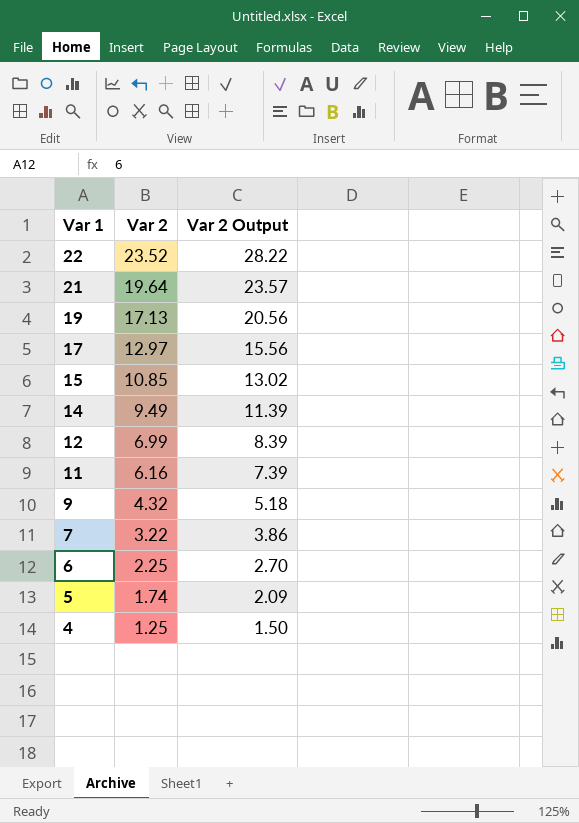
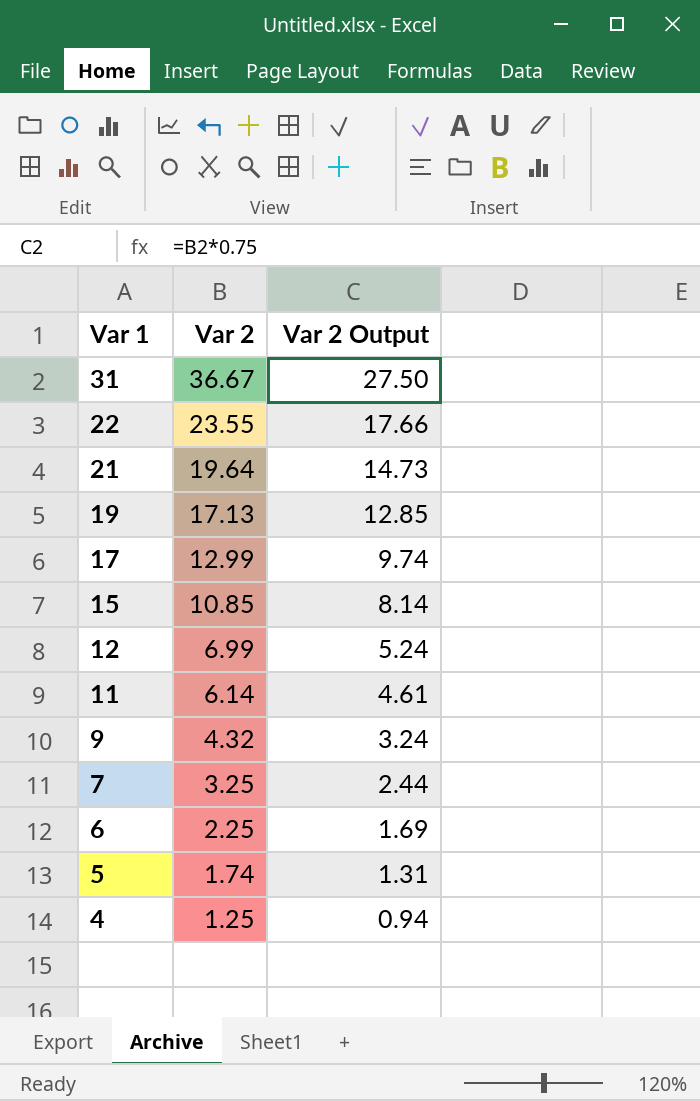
column Var 2 Output | formula: [Var 2] * 1.2 -> [Var 2] * 0.75
row 14: 9.49 | 11.39 -> none
row 31: none -> 36.67 | 27.50
22 | Var 2: 23.52 -> 23.55
17 | Var 2: 12.97 -> 12.99
11 | Var 2: 6.16 -> 6.14
7 | Var 2: 3.22 -> 3.25

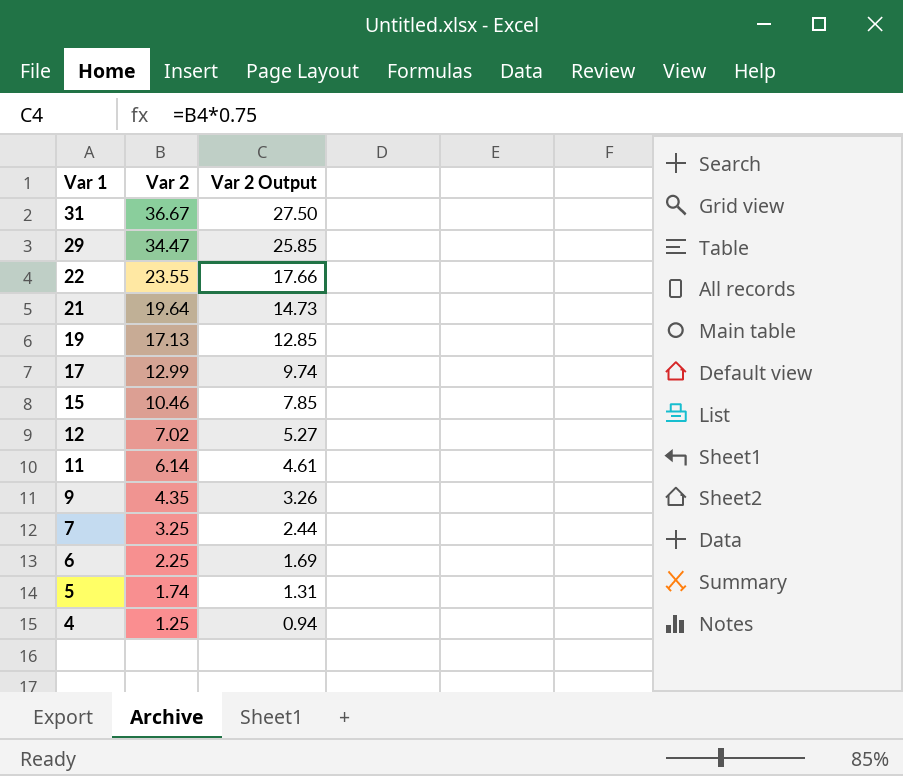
row 29: none -> 34.47 | 25.85
15 | Var 2: 10.85 -> 10.46
15 | Var 2 Output: 8.14 -> 7.85
12 | Var 2: 6.99 -> 7.02
12 | Var 2 Output: 5.24 -> 5.27
9 | Var 2: 4.32 -> 4.35
9 | Var 2 Output: 3.24 -> 3.26

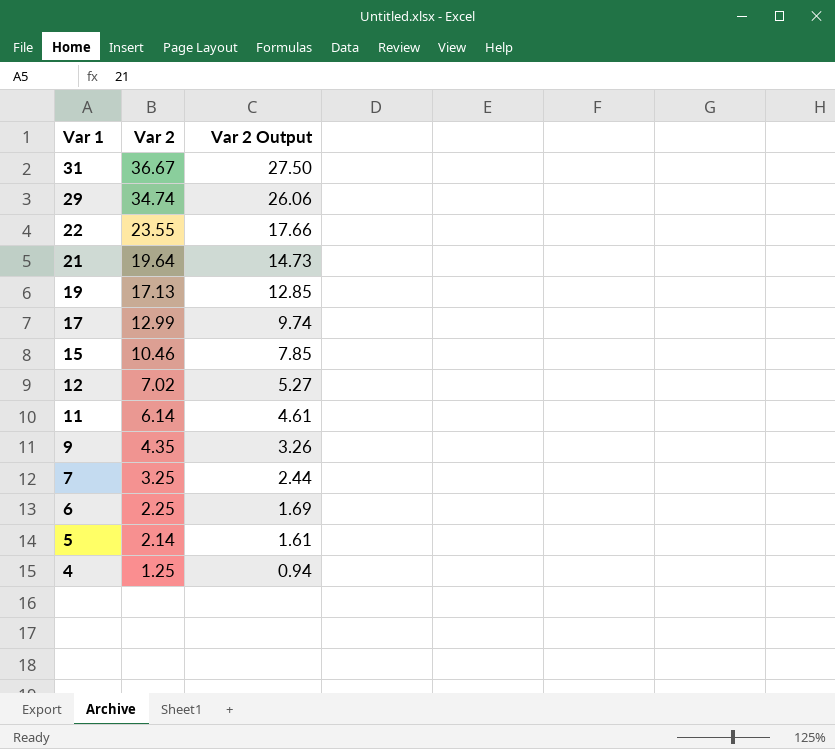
29 | Var 2: 34.47 -> 34.74
29 | Var 2 Output: 25.85 -> 26.06
5 | Var 2: 1.74 -> 2.14
5 | Var 2 Output: 1.31 -> 1.61

